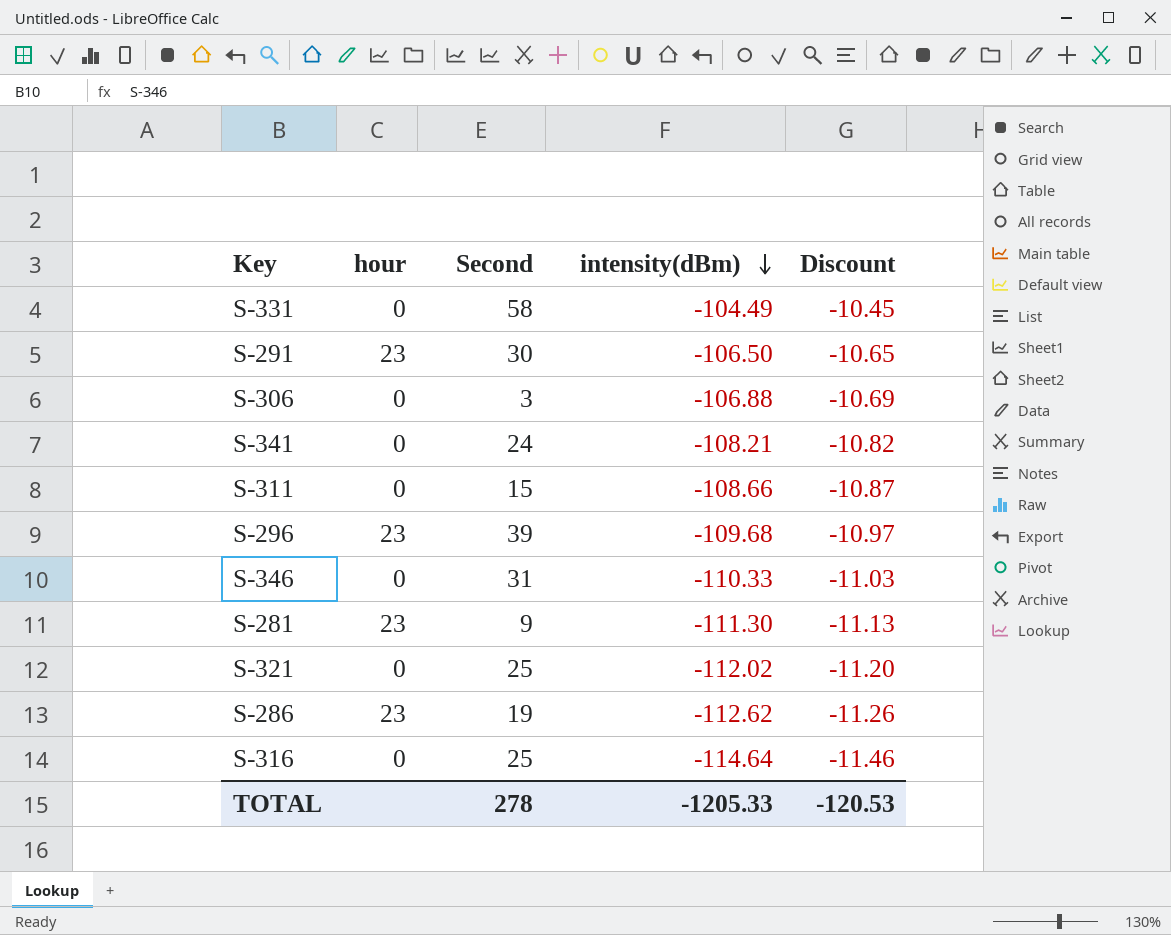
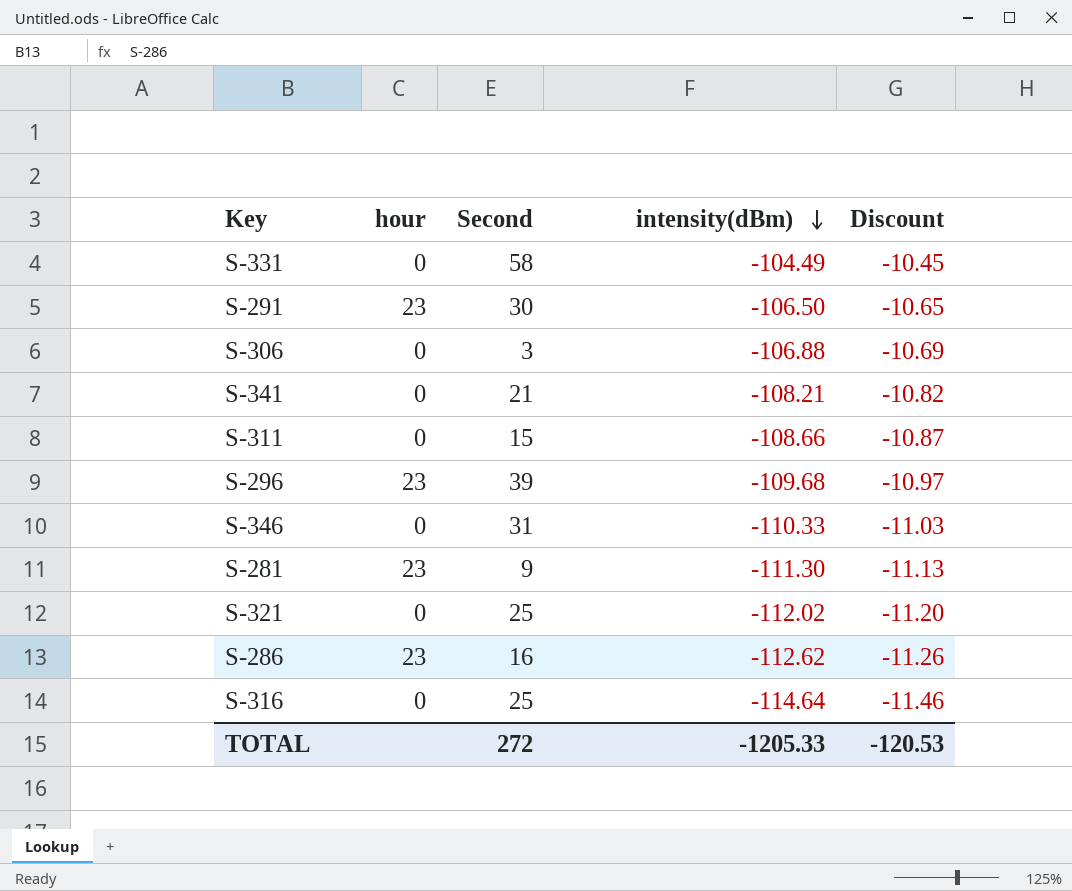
S-341 | Second: 24 -> 21
S-286 | Second: 19 -> 16
TOTAL | Second: 278 -> 272

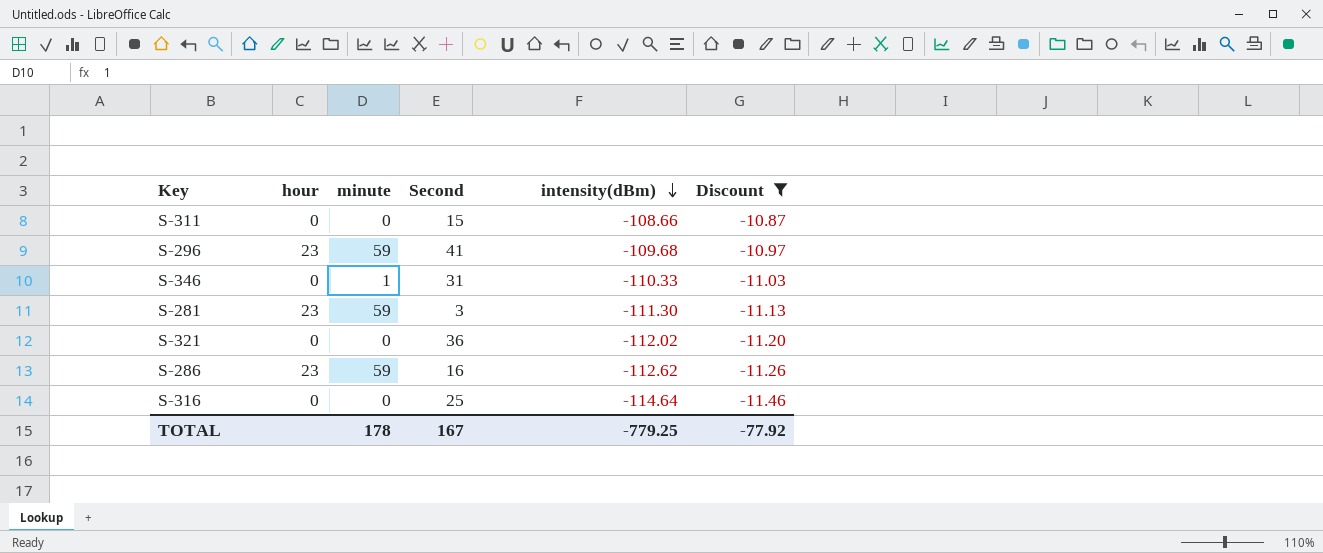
filter: none -> Discount <= -10.87
column minute | position: none -> 3
S-296 | Second: 39 -> 41
S-281 | Second: 9 -> 3
S-321 | Second: 25 -> 36
TOTAL | Second: 272 -> 167
TOTAL | intensity(dBm): -1205.33 -> -779.25
TOTAL | Discount: -120.53 -> -77.92

